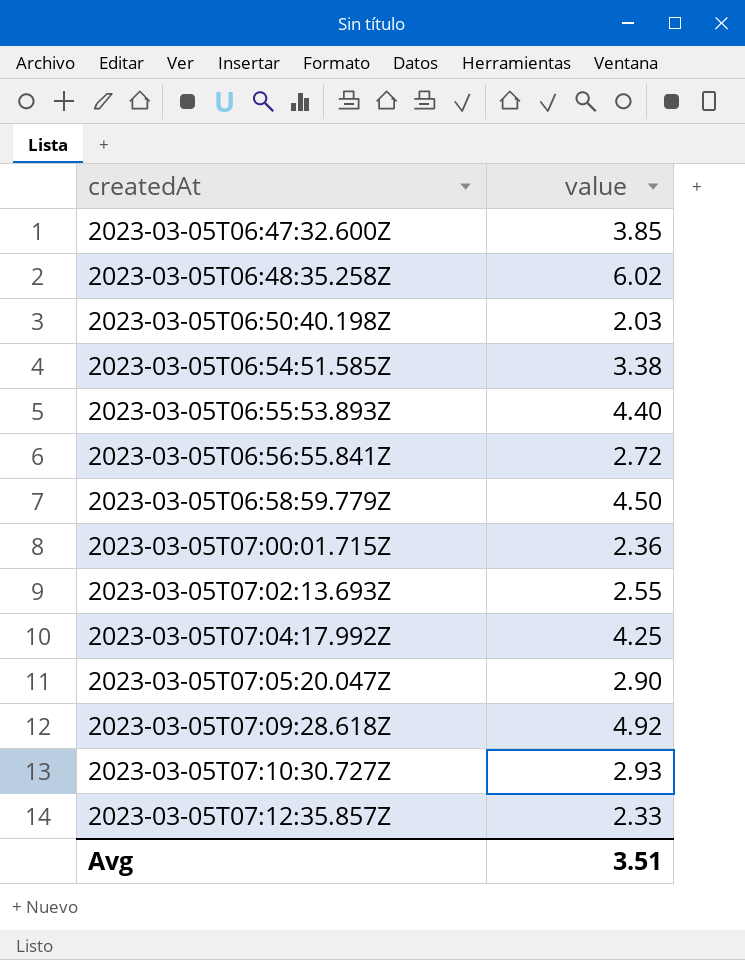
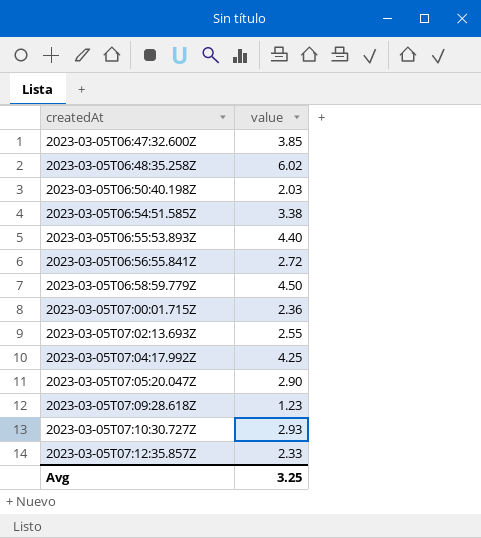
2023-03-05T07:09:28.618Z | value: 4.92 -> 1.23
Avg | value: 3.51 -> 3.25

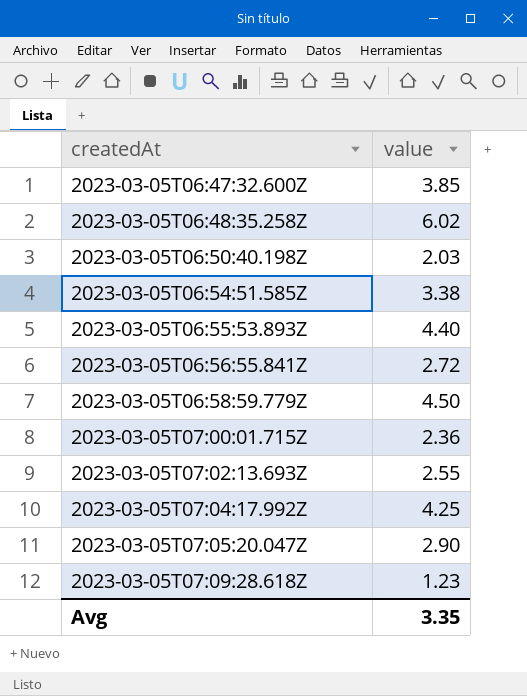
row 2023-03-05T07:10:30.727Z: 2.93 -> none
row 2023-03-05T07:12:35.857Z: 2.33 -> none
Avg | value: 3.25 -> 3.35

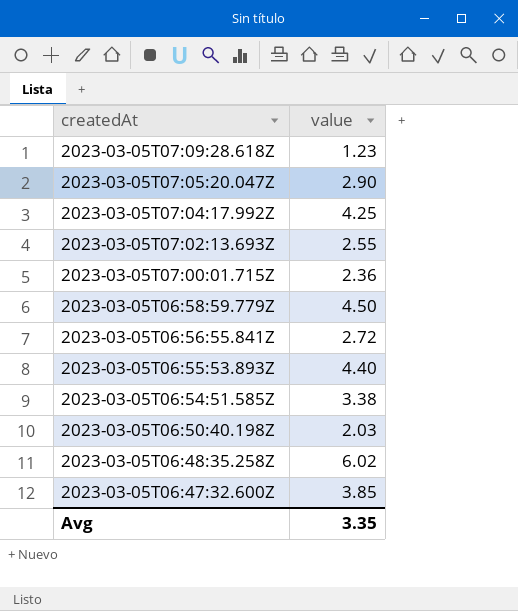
row order: createdAt ascending -> createdAt descending

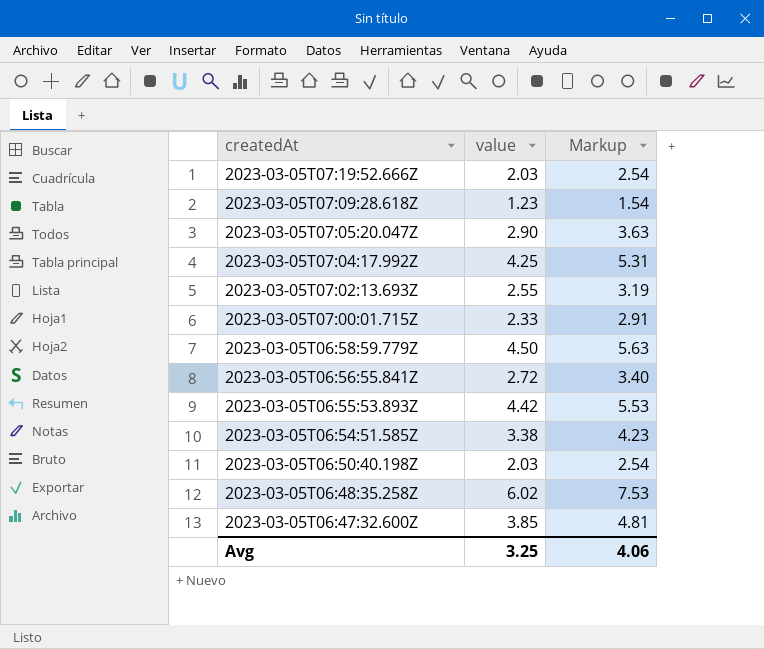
column Markup | formula: none -> [value] * 1.25
row 2023-03-05T07:19:52.666Z: none -> 2.03 | 2.54
2023-03-05T07:00:01.715Z | value: 2.36 -> 2.33
2023-03-05T06:55:53.893Z | value: 4.40 -> 4.42
Avg | value: 3.35 -> 3.25

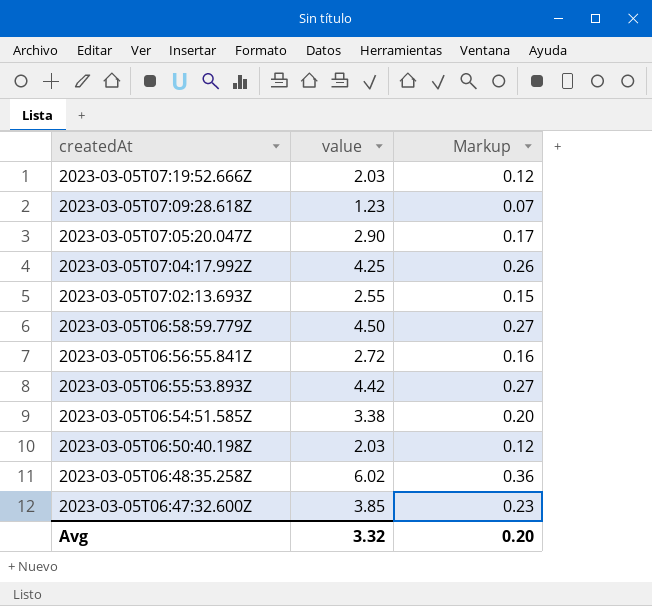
column Markup | formula: [value] * 1.25 -> [value] * 0.06
row 2023-03-05T07:00:01.715Z: 2.33 | 2.91 -> none
Avg | value: 3.25 -> 3.32
Avg | Markup: 4.06 -> 0.20

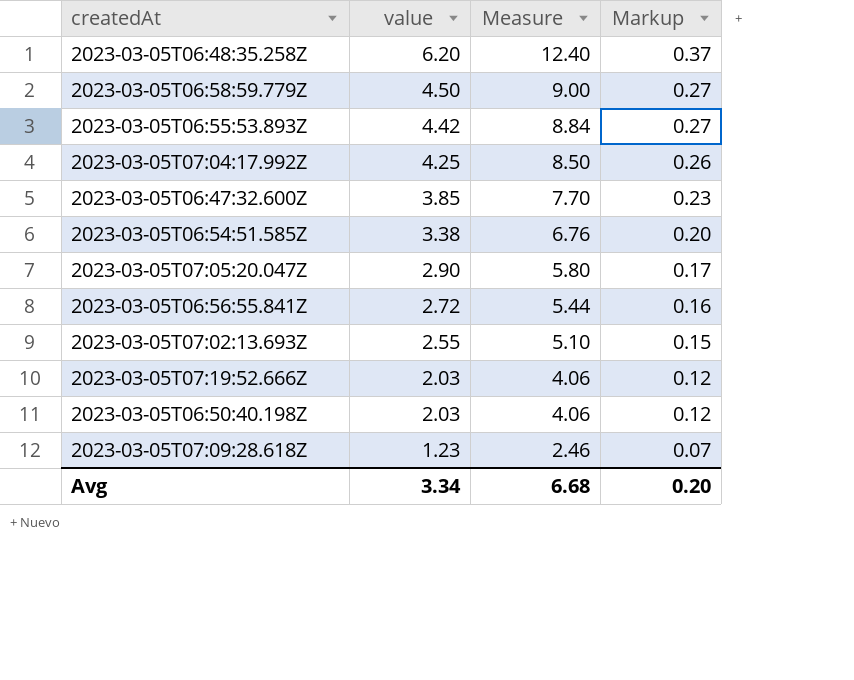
row order: createdAt descending -> value descending
column Measure | formula: none -> [value] * 2
2023-03-05T06:48:35.258Z | value: 6.02 -> 6.20
2023-03-05T06:48:35.258Z | Markup: 0.36 -> 0.37
Avg | value: 3.32 -> 3.34

